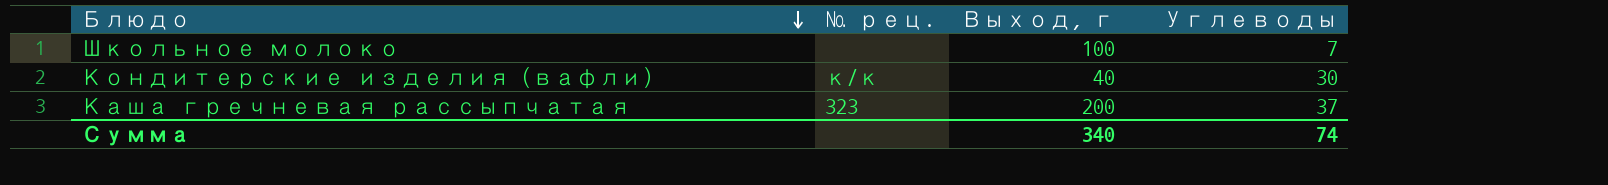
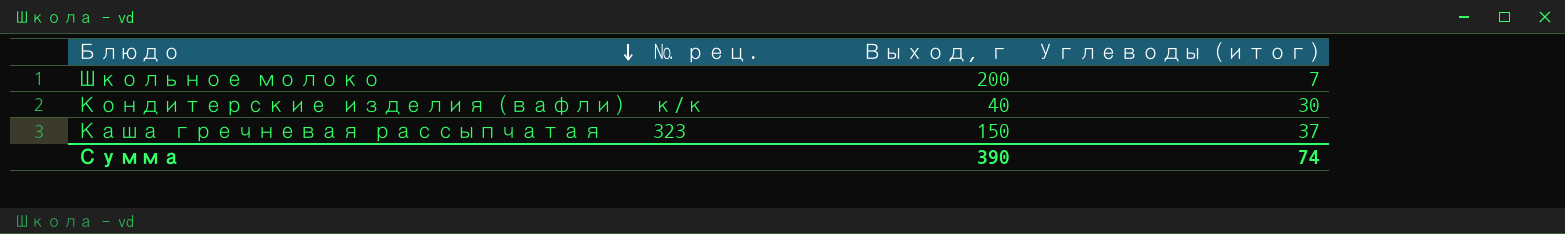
column name: Углеводы -> Углеводы (итог)
Школьное молоко | Выход, г: 100 -> 200
Каша гречневая рассыпчатая | Выход, г: 200 -> 150
Сумма | Выход, г: 340 -> 390

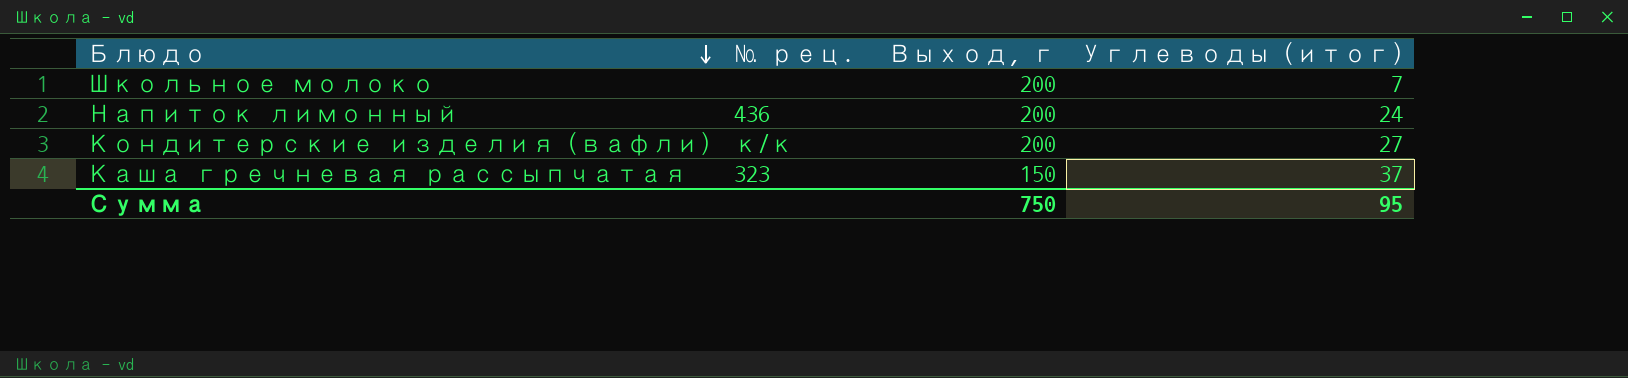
row Напиток лимонный: none -> 436 | 200 | 24
Кондитерские изделия (вафли) | Выход, г: 40 -> 200
Кондитерские изделия (вафли) | Углеводы (итог): 30 -> 27
Сумма | Выход, г: 390 -> 750
Сумма | Углеводы (итог): 74 -> 95

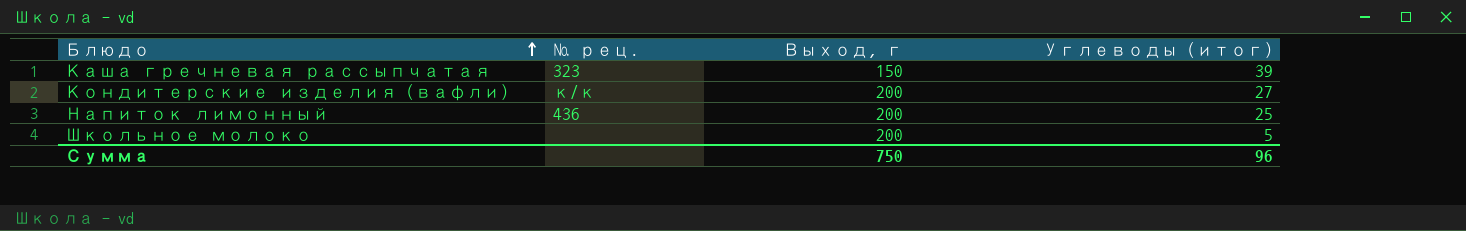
row order: Блюдо descending -> Блюдо ascending
Каша гречневая рассыпчатая | Углеводы (итог): 37 -> 39
Напиток лимонный | Углеводы (итог): 24 -> 25
Школьное молоко | Углеводы (итог): 7 -> 5
Сумма | Углеводы (итог): 95 -> 96

